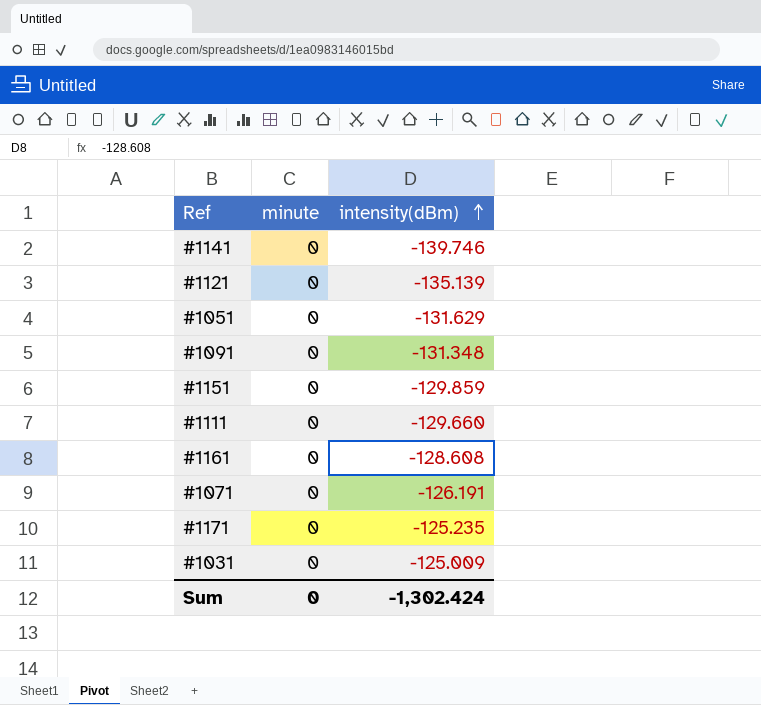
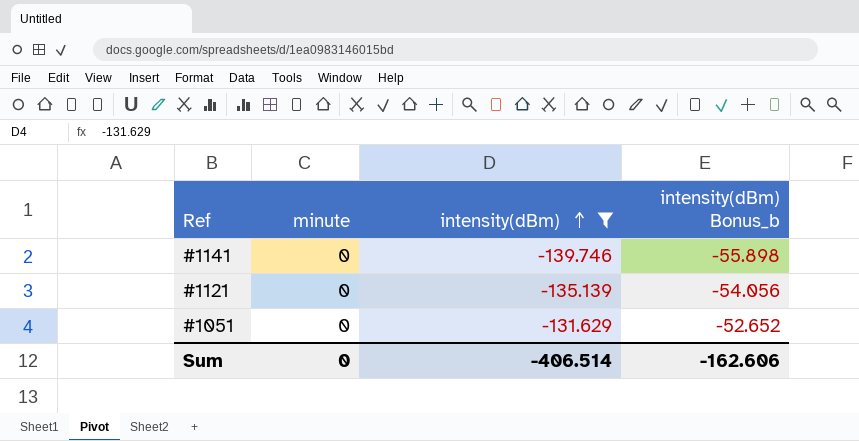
filter: none -> intensity(dBm) <= -131.629
column intensity(dBm) Bonus_b | formula: none -> [intensity(dBm)] * 0.4
Sum | intensity(dBm): -1,302.424 -> -406.514

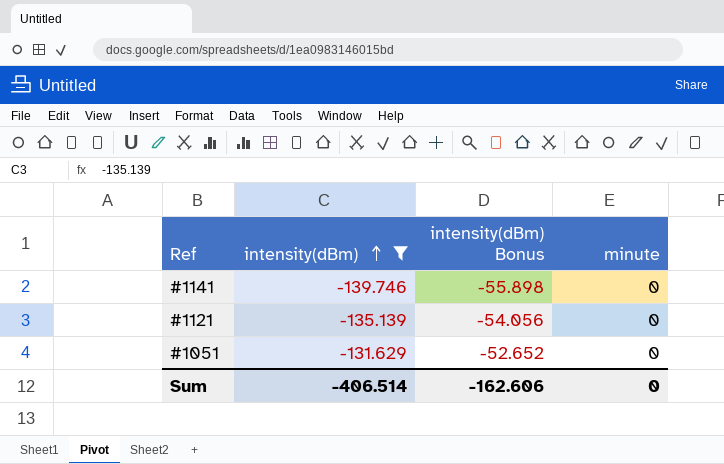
column name: intensity(dBm) Bonus_b -> intensity(dBm) Bonus
column minute | position: 2 -> 4

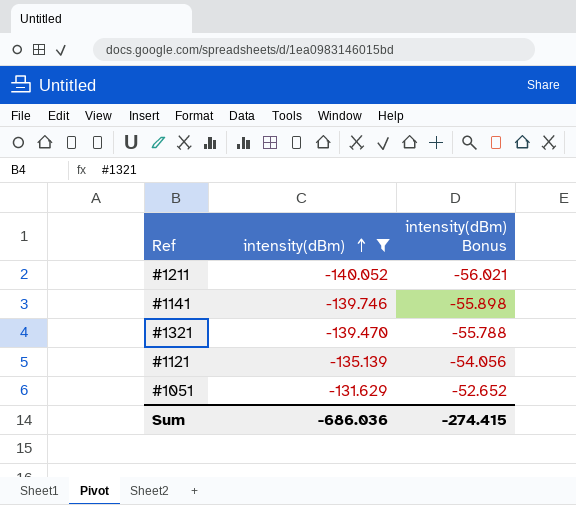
column minute | position: 4 -> none
row #1211: none -> -140.052 | -56.021
row #1321: none -> -139.470 | -55.788
Sum | intensity(dBm): -406.514 -> -686.036
Sum | intensity(dBm) Bonus: -162.606 -> -274.415

